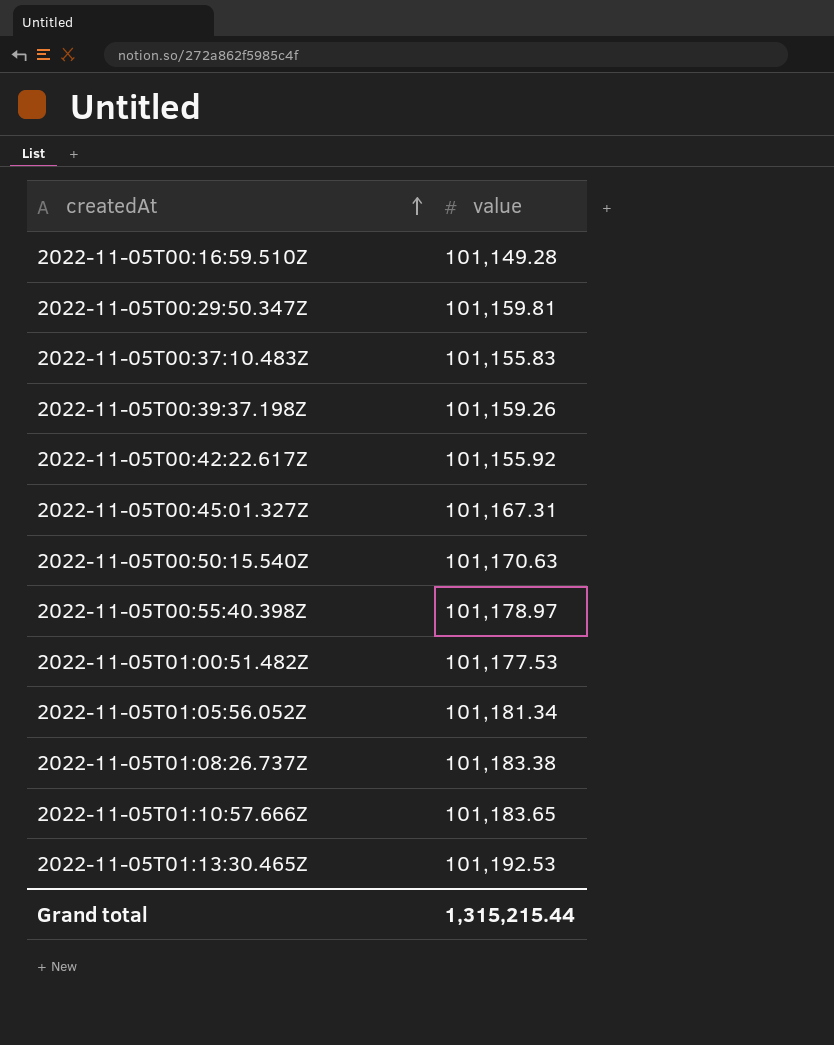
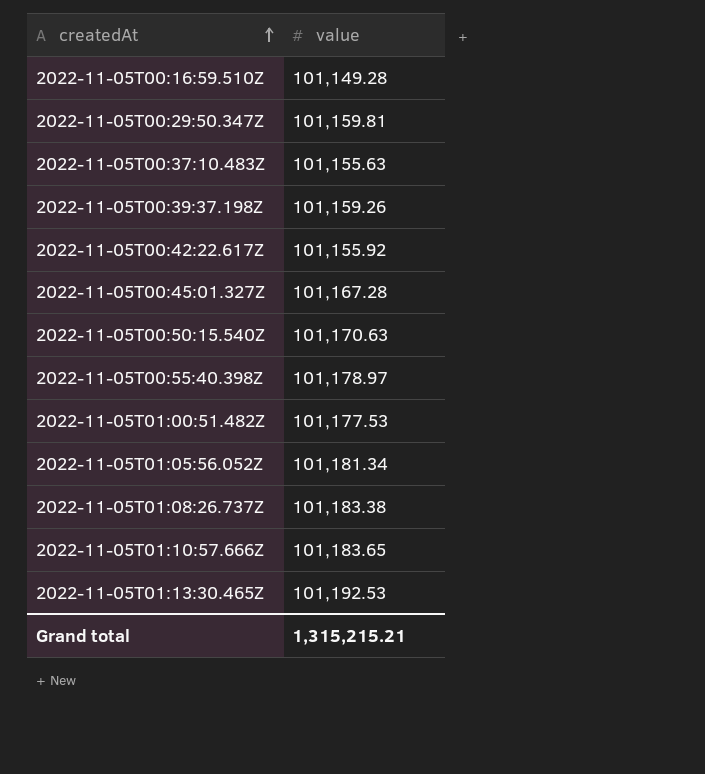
2022-11-05T00:37:10.483Z | value: 101,155.83 -> 101,155.63
2022-11-05T00:45:01.327Z | value: 101,167.31 -> 101,167.28
Grand total | value: 1,315,215.44 -> 1,315,215.21

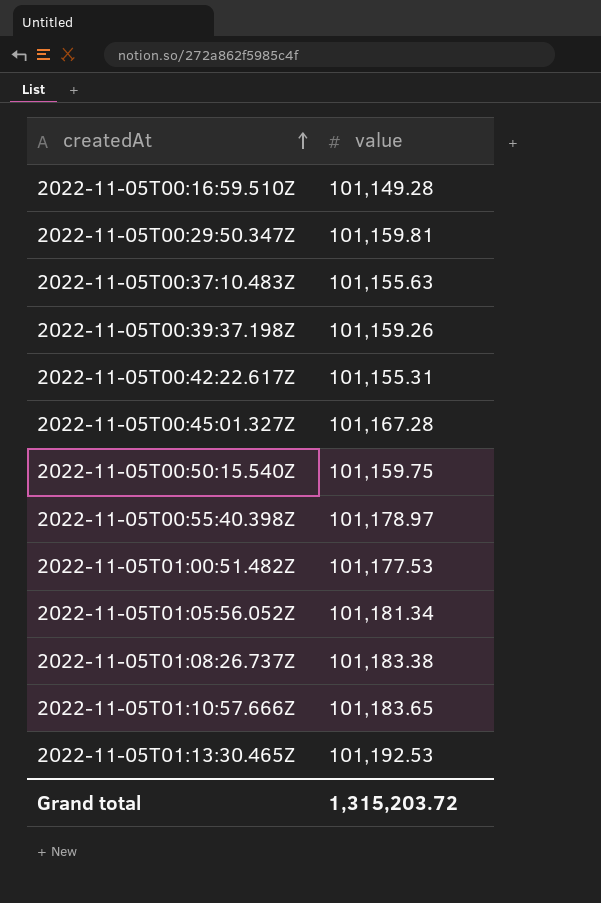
2022-11-05T00:42:22.617Z | value: 101,155.92 -> 101,155.31
2022-11-05T00:50:15.540Z | value: 101,170.63 -> 101,159.75
Grand total | value: 1,315,215.21 -> 1,315,203.72

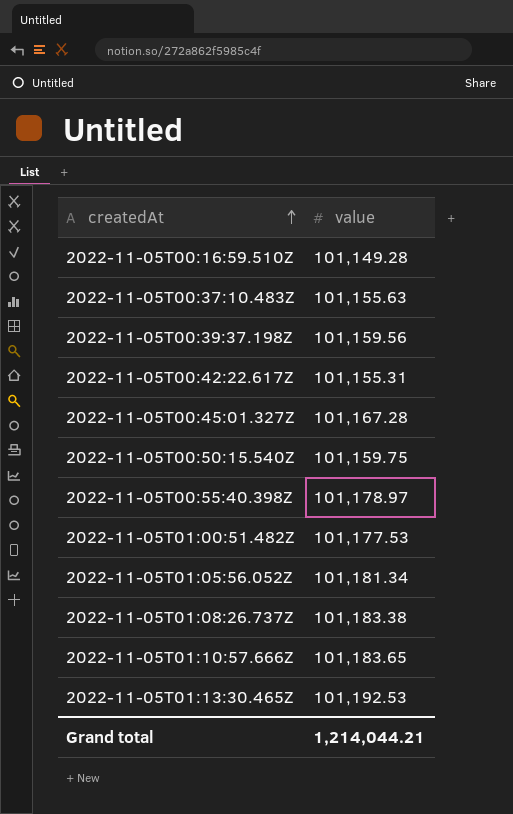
row 2022-11-05T00:29:50.347Z: 101,159.81 -> none
2022-11-05T00:39:37.198Z | value: 101,159.26 -> 101,159.56
Grand total | value: 1,315,203.72 -> 1,214,044.21

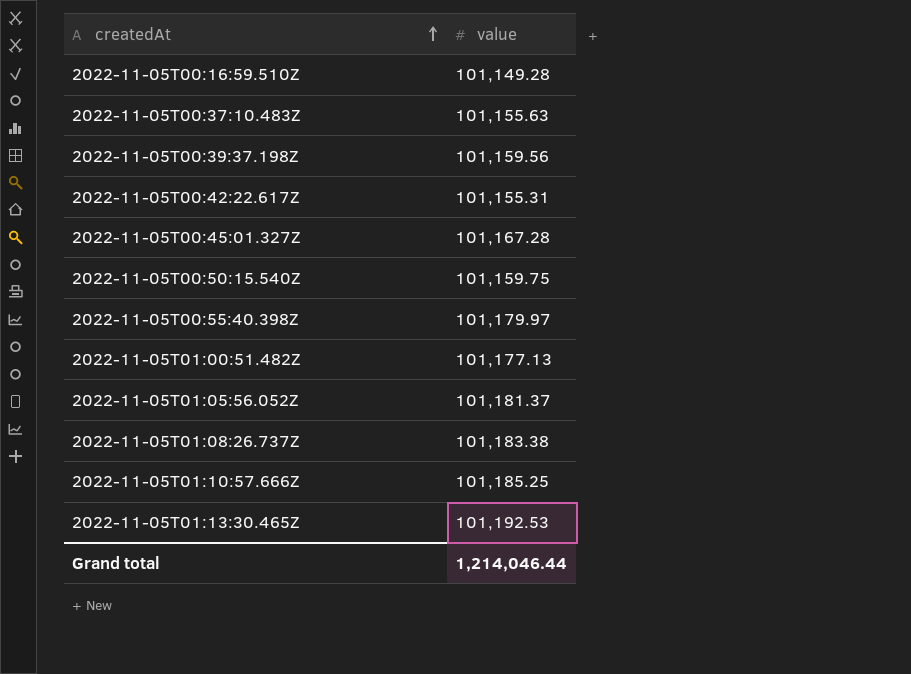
2022-11-05T00:55:40.398Z | value: 101,178.97 -> 101,179.97
2022-11-05T01:00:51.482Z | value: 101,177.53 -> 101,177.13
2022-11-05T01:05:56.052Z | value: 101,181.34 -> 101,181.37
2022-11-05T01:10:57.666Z | value: 101,183.65 -> 101,185.25
Grand total | value: 1,214,044.21 -> 1,214,046.44

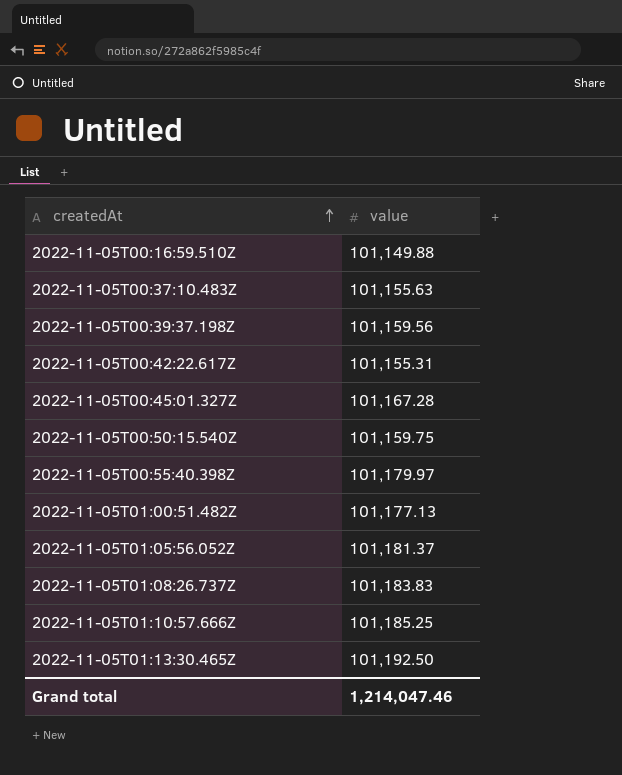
2022-11-05T00:16:59.510Z | value: 101,149.28 -> 101,149.88
2022-11-05T01:08:26.737Z | value: 101,183.38 -> 101,183.83
2022-11-05T01:13:30.465Z | value: 101,192.53 -> 101,192.50
Grand total | value: 1,214,046.44 -> 1,214,047.46

